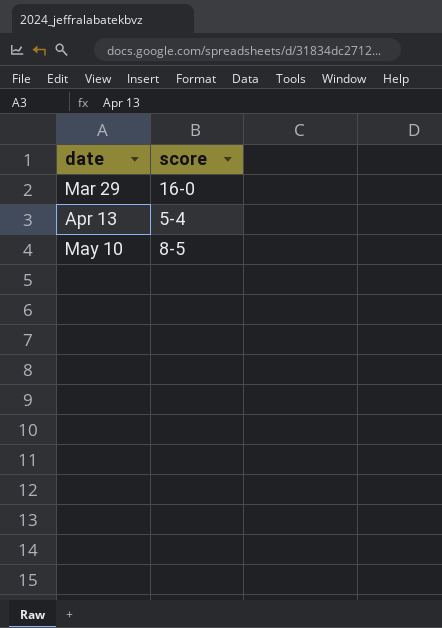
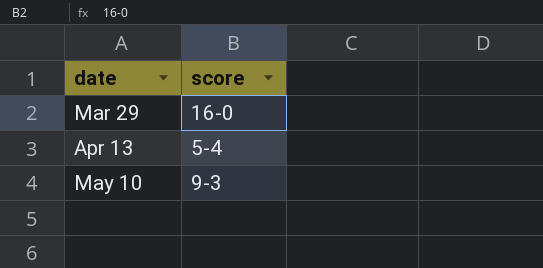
May 10 | score: 8-5 -> 9-3

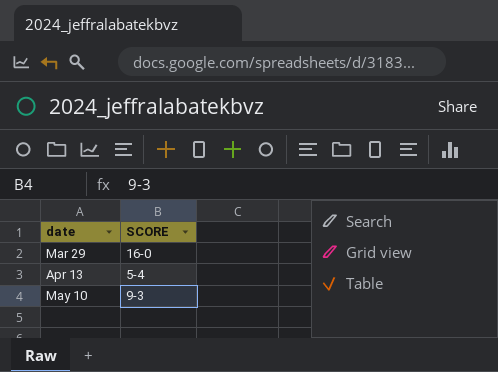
column name: score -> SCORE

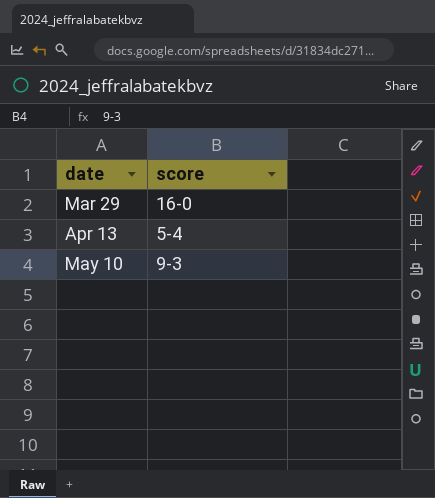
column name: SCORE -> score

